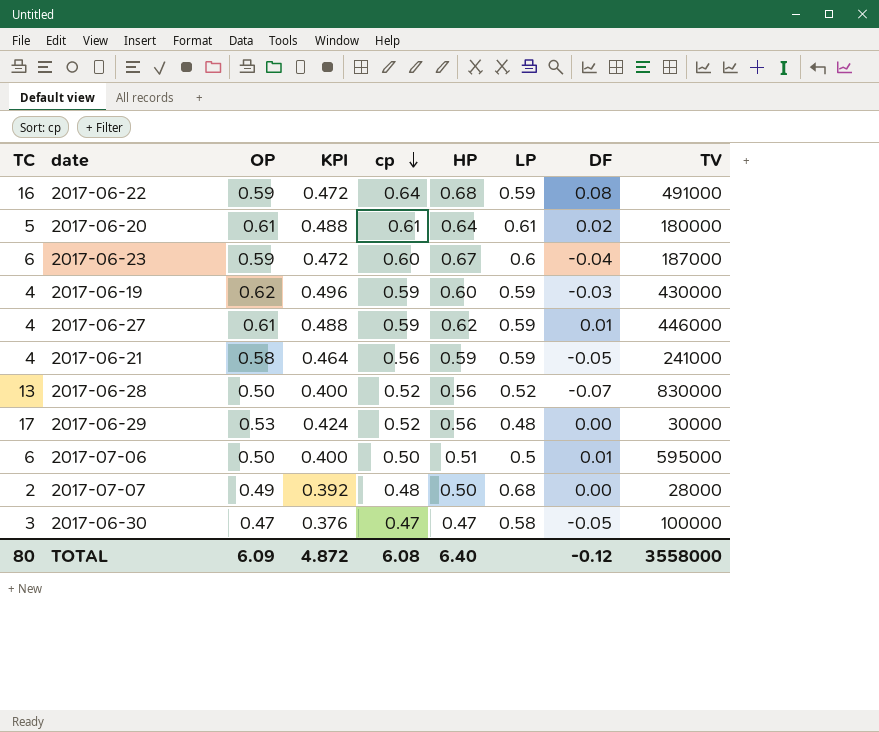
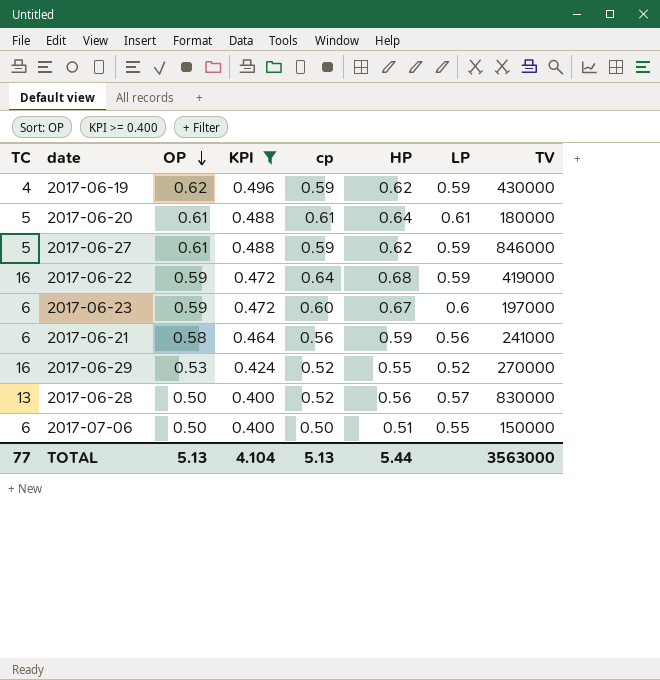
filter: none -> KPI >= 0.400
row order: cp descending -> OP descending
column DF | position: 8 -> none
2017-06-19 | HP: 0.60 -> 0.62
2017-06-27 | TC: 4 -> 5
2017-06-27 | TV: 446000 -> 846000
2017-06-22 | TV: 491000 -> 419000
2017-06-23 | TV: 187000 -> 197000
2017-06-21 | TC: 4 -> 6
2017-06-21 | LP: 0.59 -> 0.56
2017-06-29 | TC: 17 -> 16
2017-06-29 | HP: 0.56 -> 0.55
2017-06-29 | LP: 0.48 -> 0.52
2017-06-29 | TV: 30000 -> 270000
2017-06-28 | LP: 0.52 -> 0.57
2017-07-06 | LP: 0.5 -> 0.55
2017-07-06 | TV: 595000 -> 150000
TOTAL | TC: 80 -> 77
TOTAL | OP: 6.09 -> 5.13
TOTAL | KPI: 4.872 -> 4.104
TOTAL | cp: 6.08 -> 5.13
TOTAL | HP: 6.40 -> 5.44
TOTAL | TV: 3558000 -> 3563000

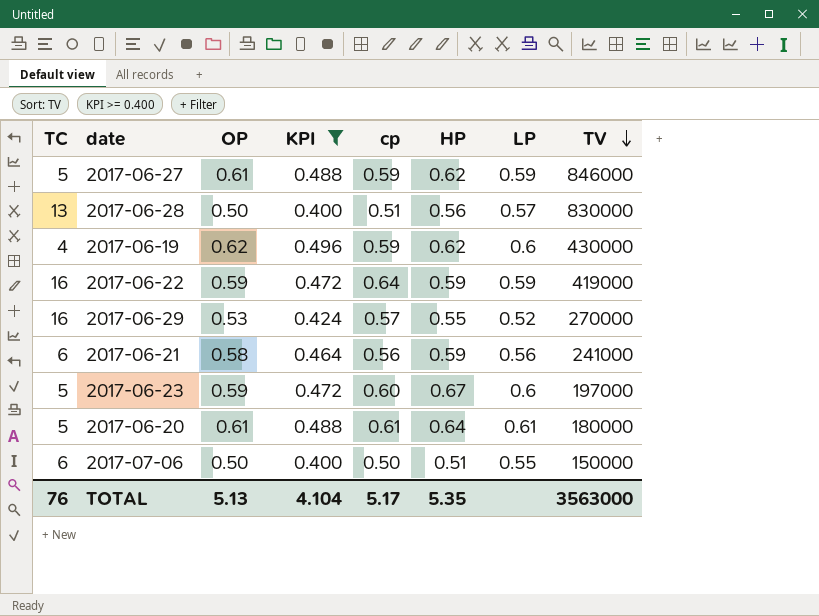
row order: OP descending -> TV descending
2017-06-28 | cp: 0.52 -> 0.51
2017-06-19 | LP: 0.59 -> 0.6
2017-06-22 | HP: 0.68 -> 0.59
2017-06-29 | cp: 0.52 -> 0.57
2017-06-23 | TC: 6 -> 5
TOTAL | TC: 77 -> 76
TOTAL | cp: 5.13 -> 5.17
TOTAL | HP: 5.44 -> 5.35

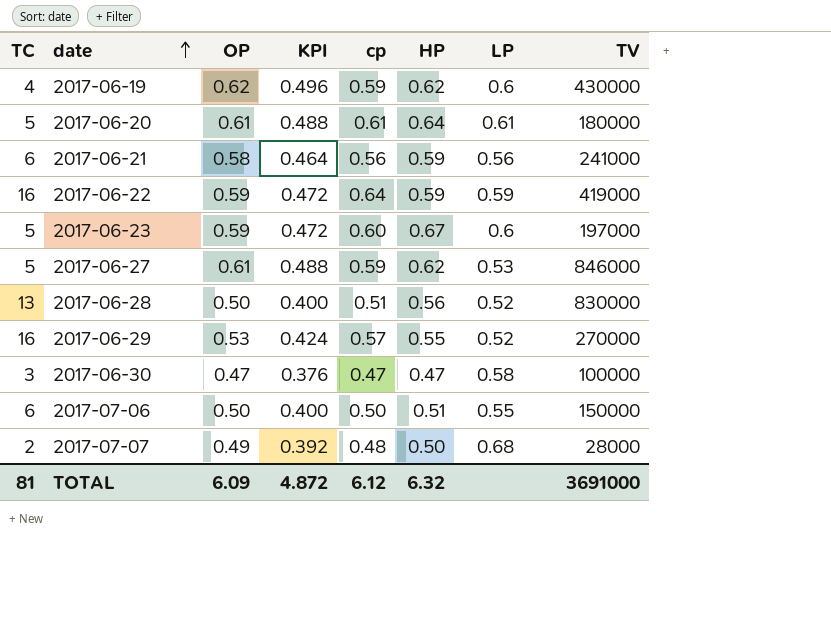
filter: KPI >= 0.400 -> none
row order: TV descending -> date ascending
2017-06-27 | LP: 0.59 -> 0.53
2017-06-28 | LP: 0.57 -> 0.52
TOTAL | TC: 76 -> 81
TOTAL | OP: 5.13 -> 6.09
TOTAL | KPI: 4.104 -> 4.872
TOTAL | cp: 5.17 -> 6.12
TOTAL | HP: 5.35 -> 6.32
TOTAL | TV: 3563000 -> 3691000

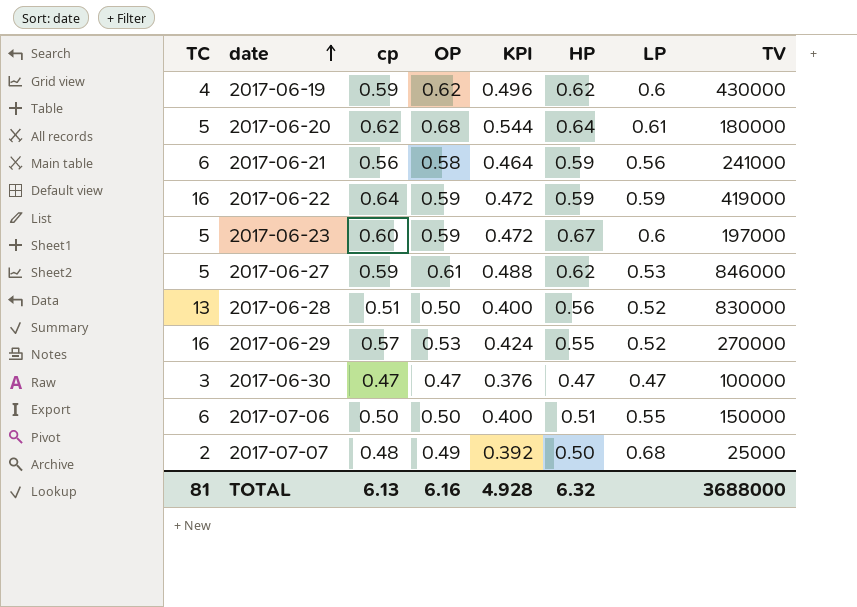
column cp | position: 5 -> 3
2017-06-20 | cp: 0.61 -> 0.62
2017-06-20 | OP: 0.61 -> 0.68
2017-06-20 | KPI: 0.488 -> 0.544
2017-06-30 | LP: 0.58 -> 0.47
2017-07-07 | TV: 28000 -> 25000
TOTAL | cp: 6.12 -> 6.13
TOTAL | OP: 6.09 -> 6.16
TOTAL | KPI: 4.872 -> 4.928
TOTAL | TV: 3691000 -> 3688000

